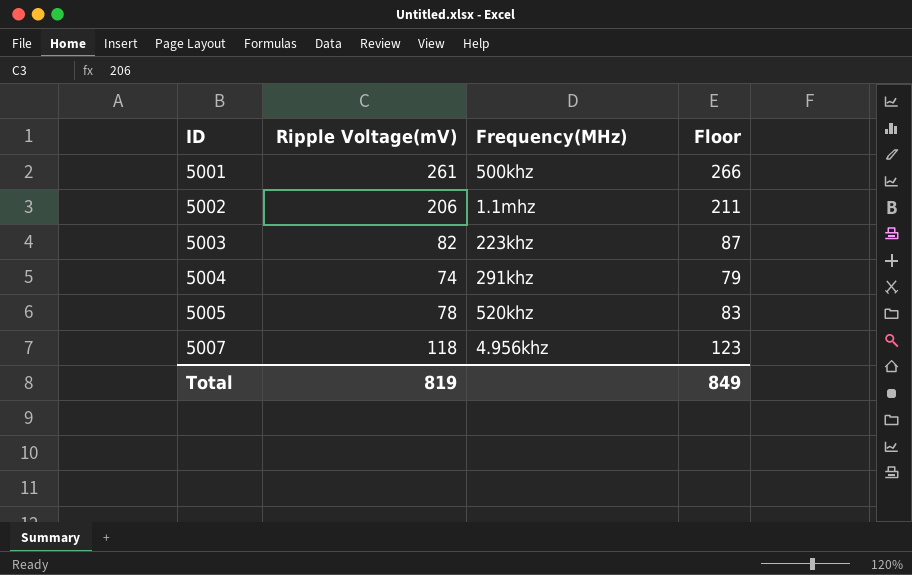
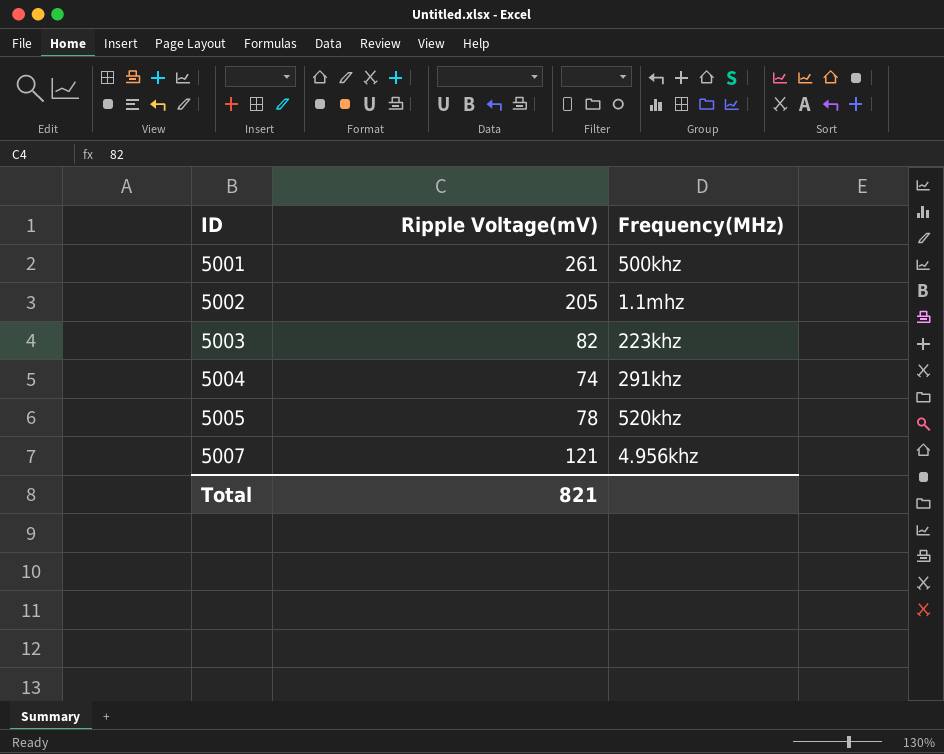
column Floor | formula: [Ripple Voltage(mV)] + 5 -> none
5002 | Ripple Voltage(mV): 206 -> 205
5007 | Ripple Voltage(mV): 118 -> 121
Total | Ripple Voltage(mV): 819 -> 821

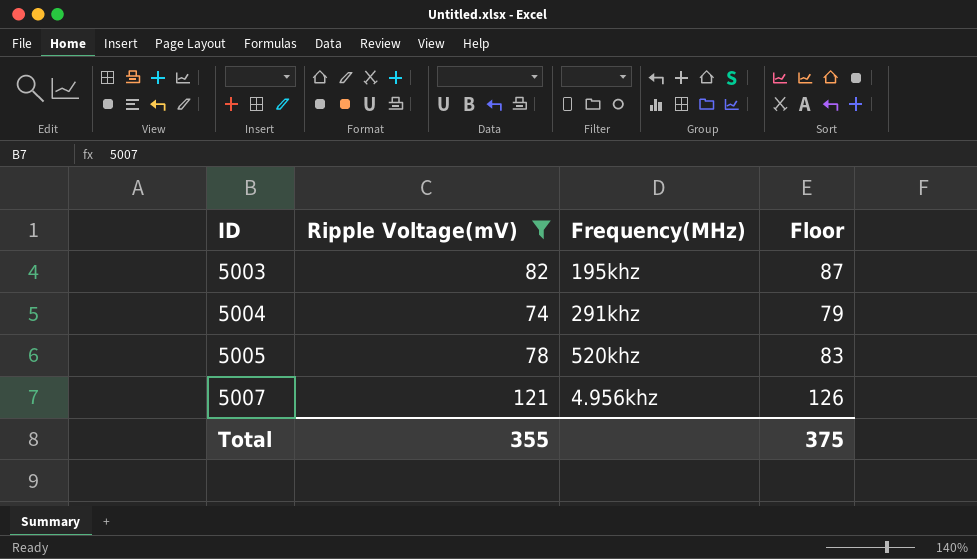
filter: none -> Ripple Voltage(mV) <= 121
column Floor | formula: none -> [Ripple Voltage(mV)] + 5
5003 | Frequency(MHz): 223khz -> 195khz
Total | Ripple Voltage(mV): 821 -> 355

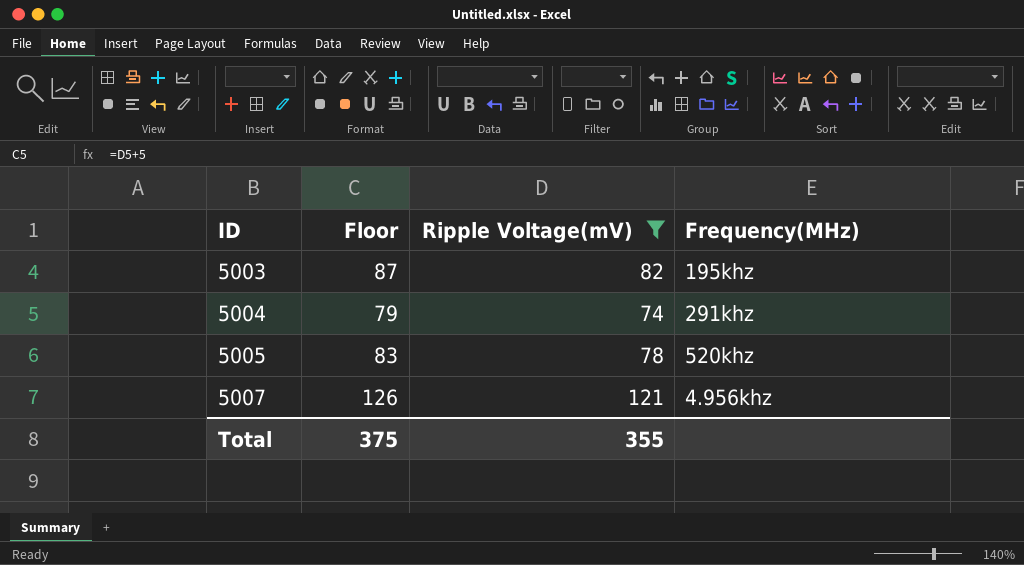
column Floor | position: 4 -> 2

